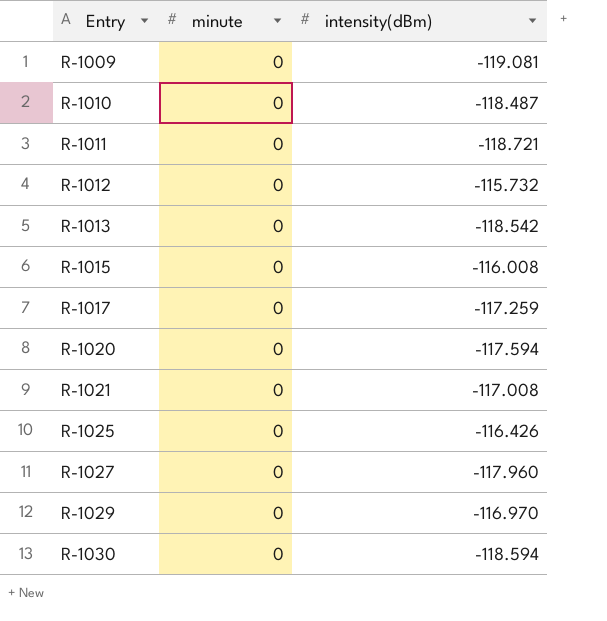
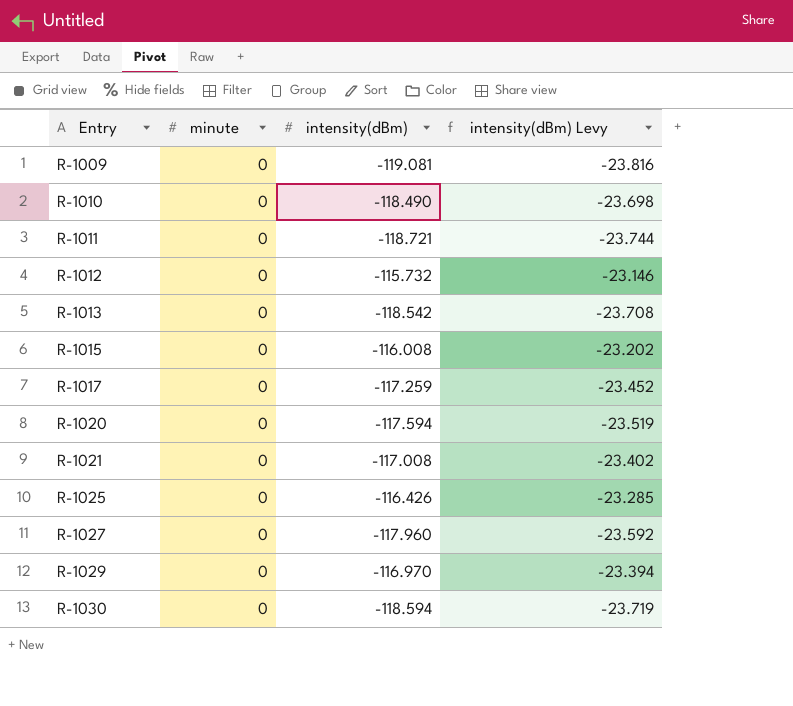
column intensity(dBm) Levy | formula: none -> [intensity(dBm)] * 0.2
R-1010 | intensity(dBm): -118.487 -> -118.490

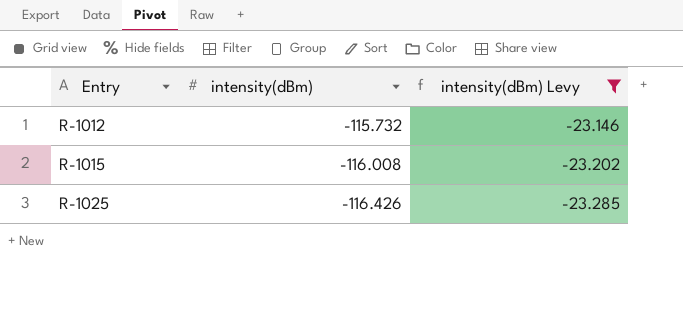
filter: none -> intensity(dBm) Levy >= -23.285
column minute | position: 2 -> none

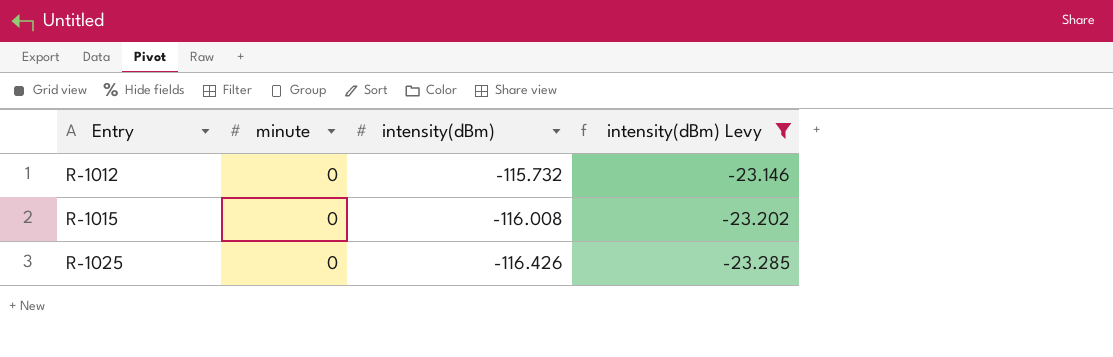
column minute | position: none -> 2

